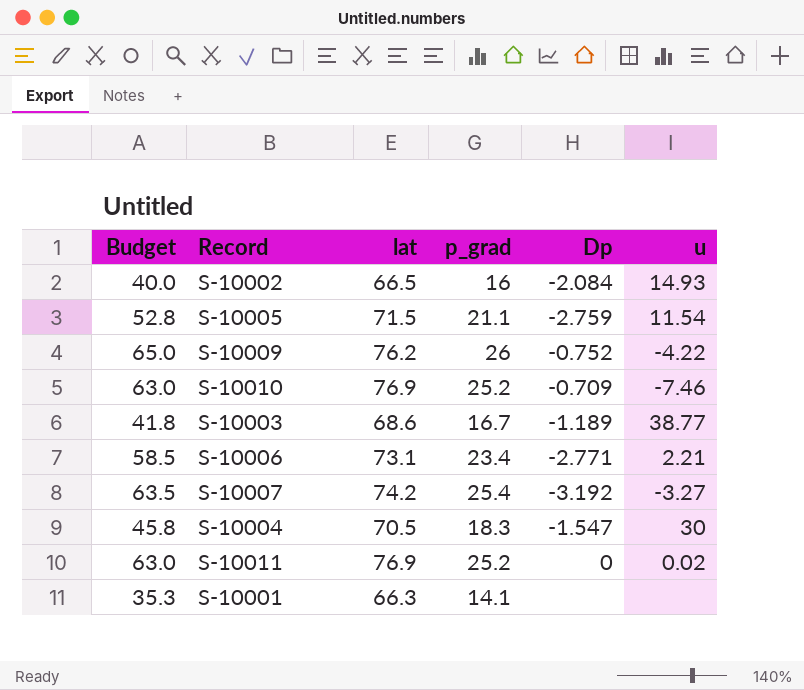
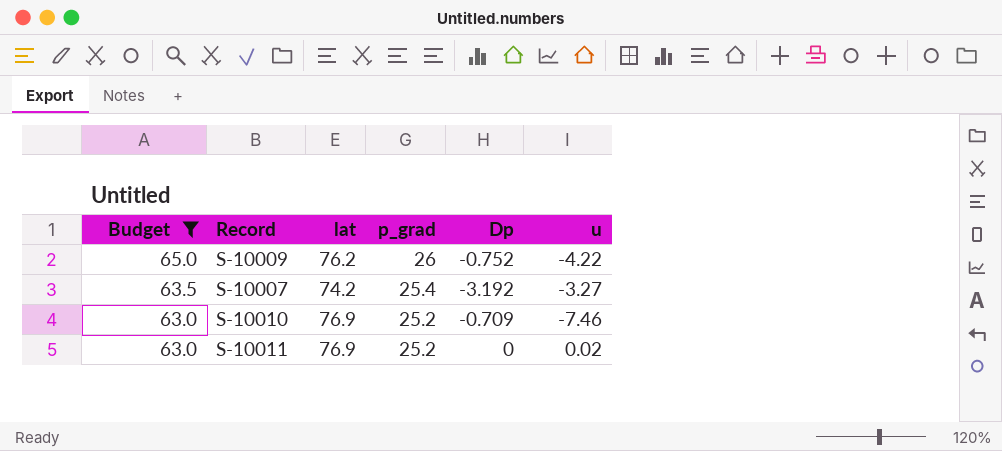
filter: none -> Budget >= 63.0
row order: none -> Budget descending

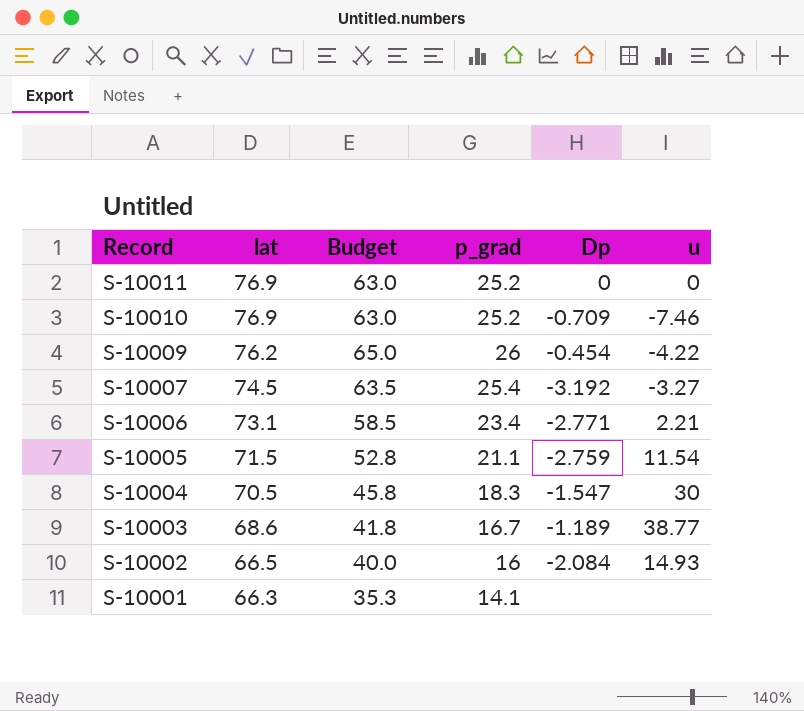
filter: Budget >= 63.0 -> none
row order: Budget descending -> Record descending
column Budget | position: 1 -> 3
S-10011 | u: 0.02 -> 0
S-10009 | Dp: -0.752 -> -0.454
S-10007 | lat: 74.2 -> 74.5

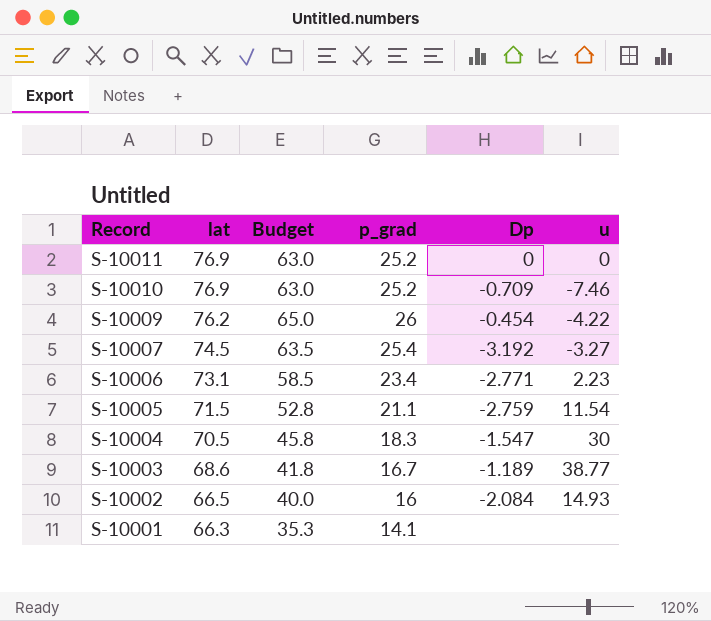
S-10006 | u: 2.21 -> 2.23

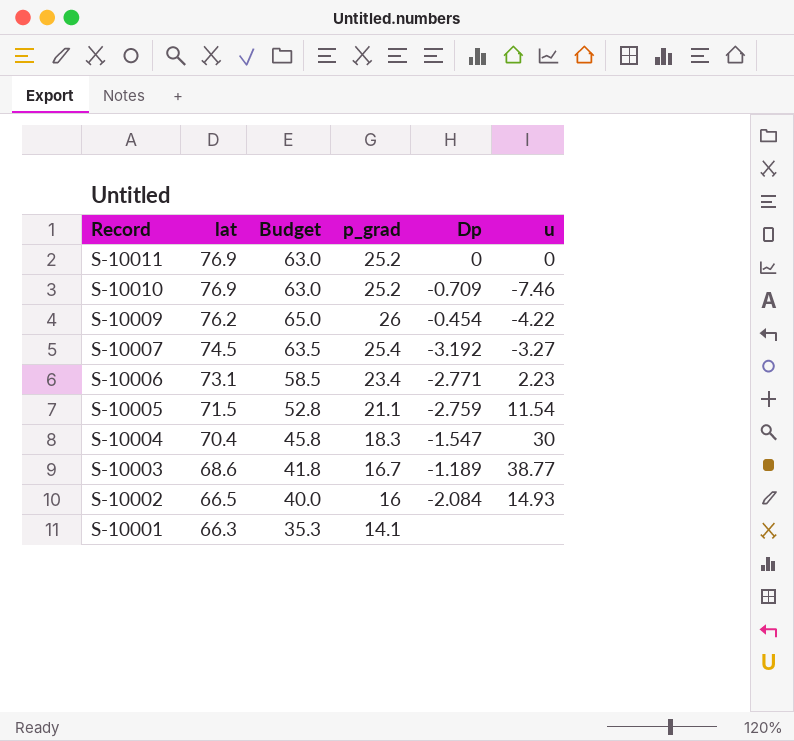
S-10004 | lat: 70.5 -> 70.4

